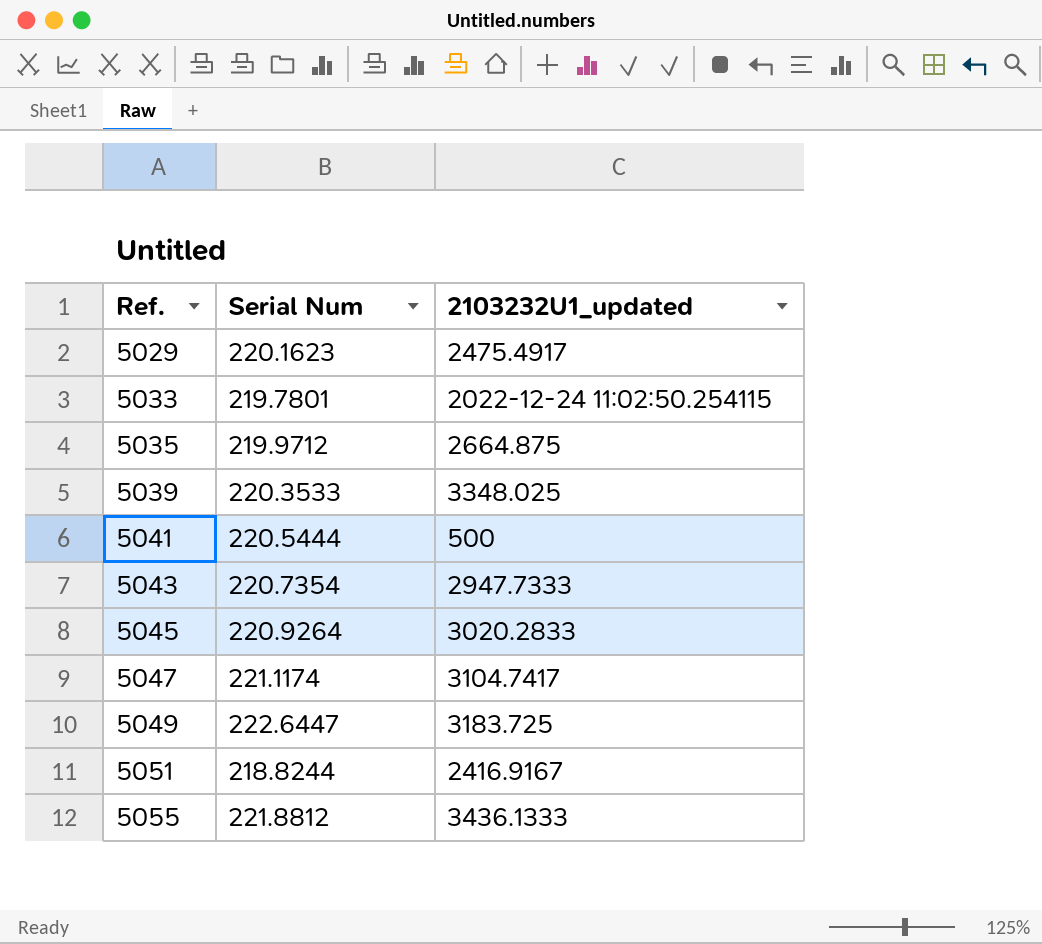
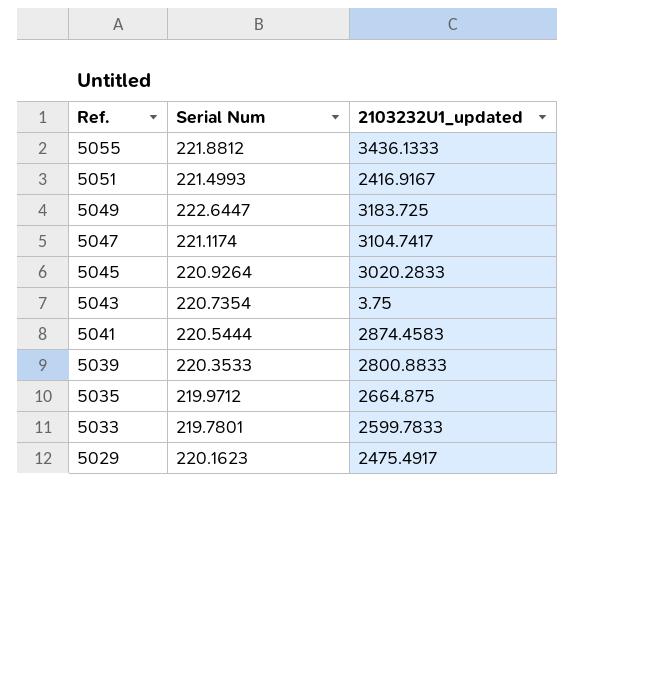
row order: Ref. ascending -> Ref. descending
5051 | Serial Num: 218.8244 -> 221.4993
5043 | 2103232U1_updated: 2947.7333 -> 3.75
5041 | 2103232U1_updated: 500 -> 2874.4583
5039 | 2103232U1_updated: 3348.025 -> 2800.8833
5033 | 2103232U1_updated: 2022-12-24 11:02:50.254115 -> 2599.7833

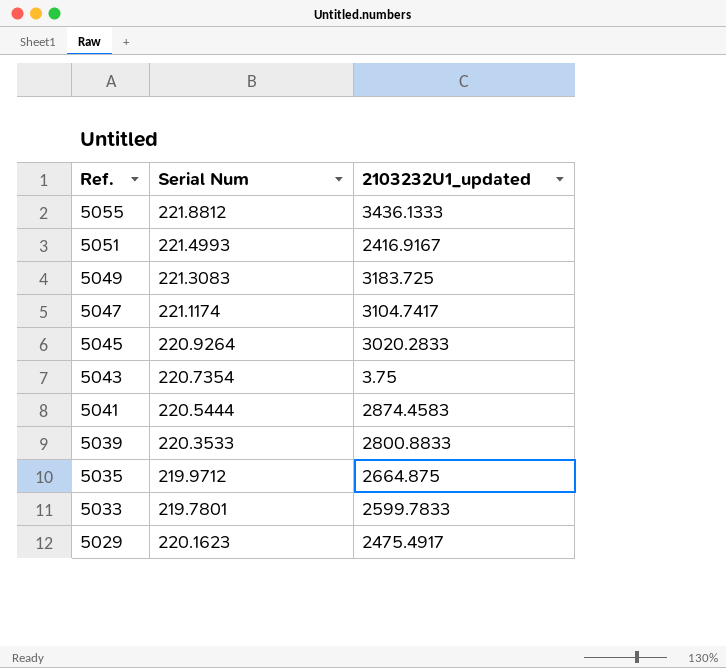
5049 | Serial Num: 222.6447 -> 221.3083

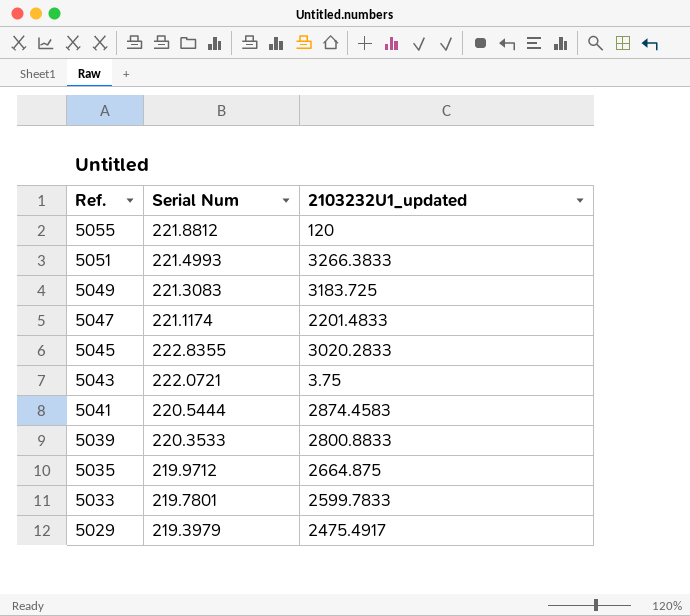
5055 | 2103232U1_updated: 3436.1333 -> 120
5051 | 2103232U1_updated: 2416.9167 -> 3266.3833
5047 | 2103232U1_updated: 3104.7417 -> 2201.4833
5045 | Serial Num: 220.9264 -> 222.8355
5043 | Serial Num: 220.7354 -> 222.0721
5029 | Serial Num: 220.1623 -> 219.3979

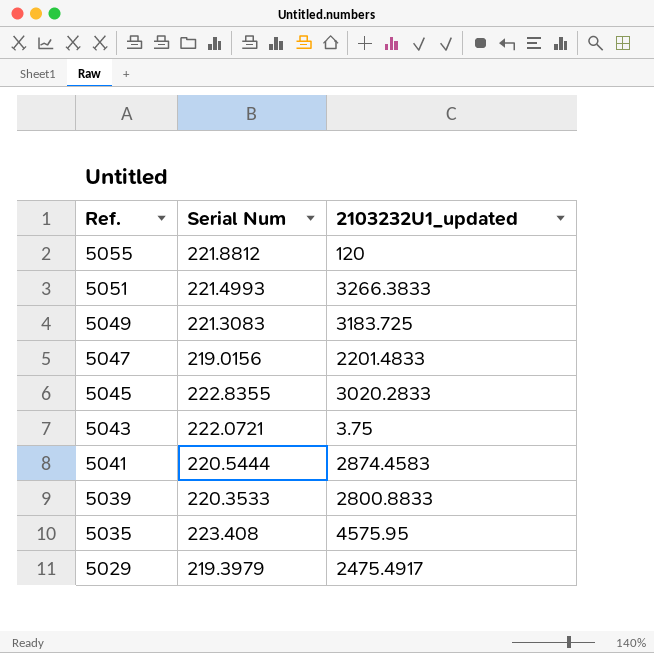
row 5033: 219.7801 | 2599.7833 -> none
5047 | Serial Num: 221.1174 -> 219.0156
5035 | Serial Num: 219.9712 -> 223.408
5035 | 2103232U1_updated: 2664.875 -> 4575.95

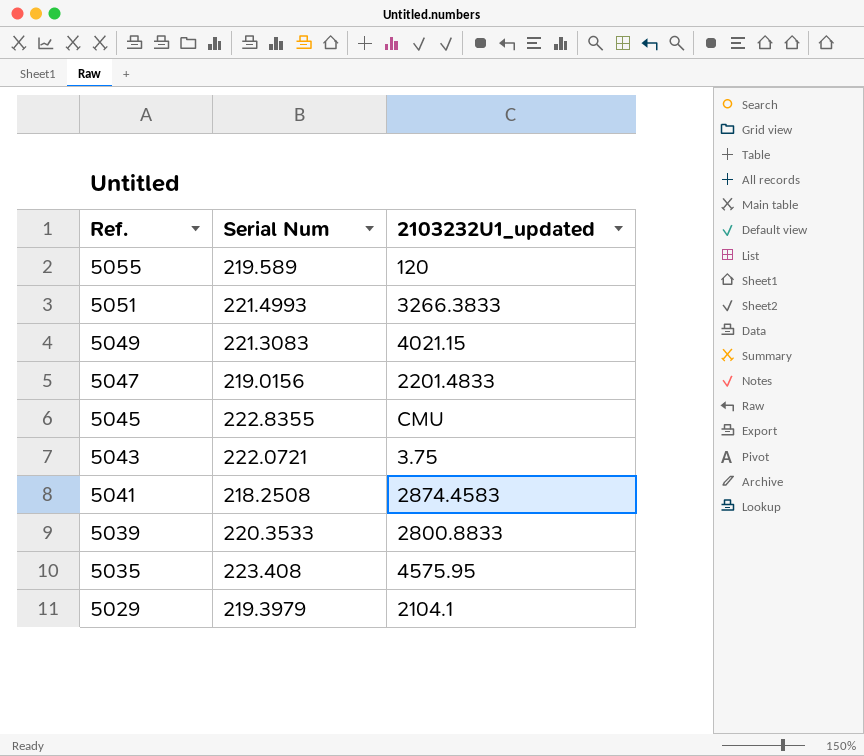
5055 | Serial Num: 221.8812 -> 219.589
5049 | 2103232U1_updated: 3183.725 -> 4021.15
5045 | 2103232U1_updated: 3020.2833 -> CMU
5041 | Serial Num: 220.5444 -> 218.2508
5029 | 2103232U1_updated: 2475.4917 -> 2104.1

